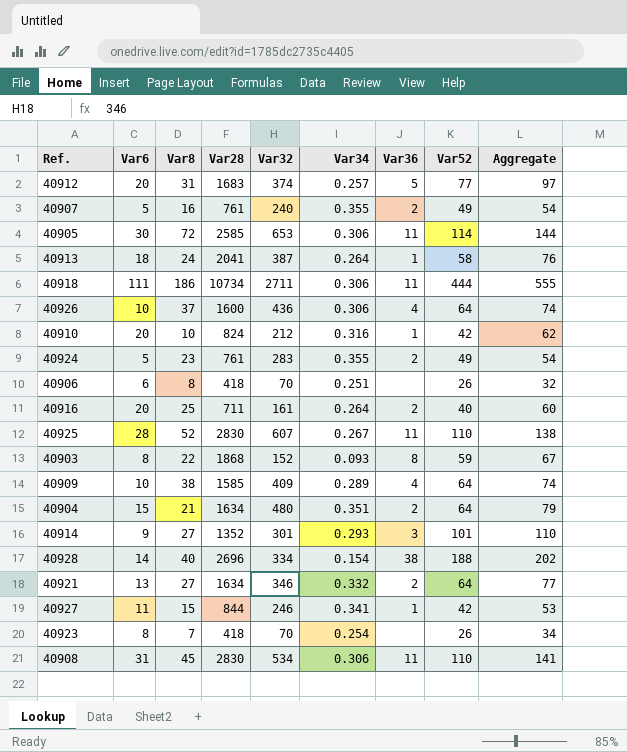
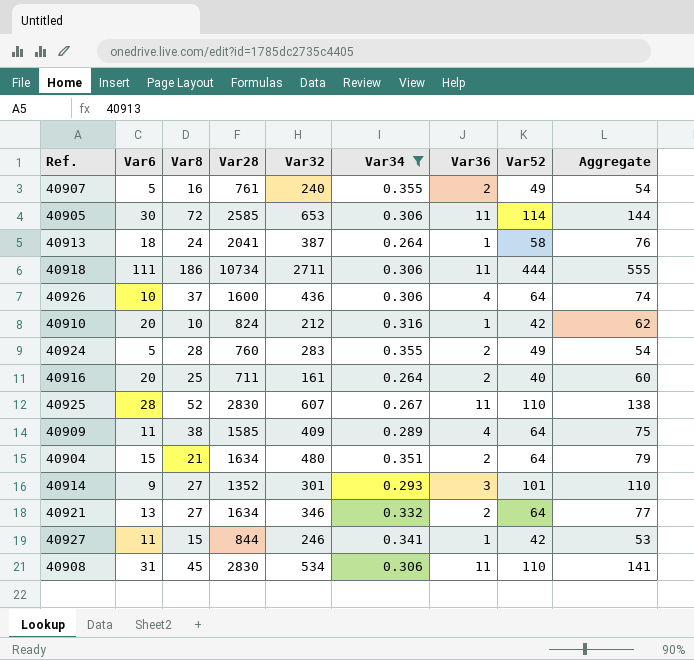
filter: none -> Var34 >= 0.264
40924 | Var8: 23 -> 28
40924 | Var28: 761 -> 760
40909 | Var6: 10 -> 11
40909 | Aggregate: 74 -> 75

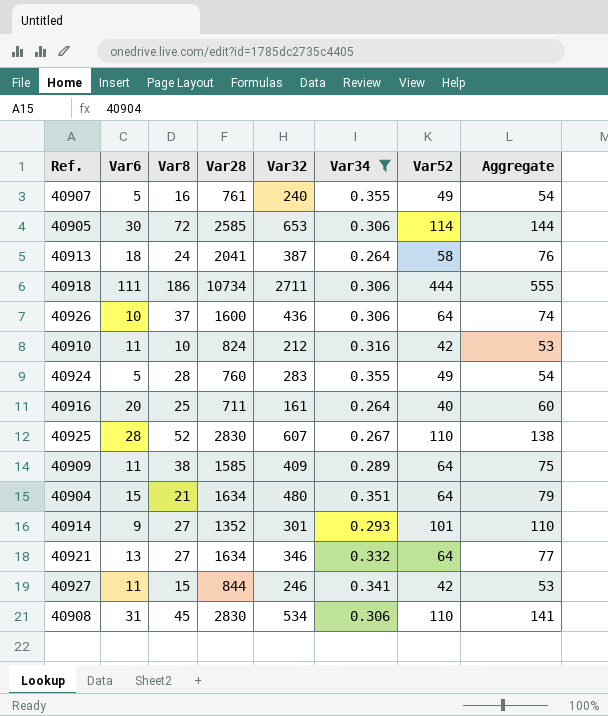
column Var36 | position: 7 -> none
40910 | Var6: 20 -> 11
40910 | Aggregate: 62 -> 53

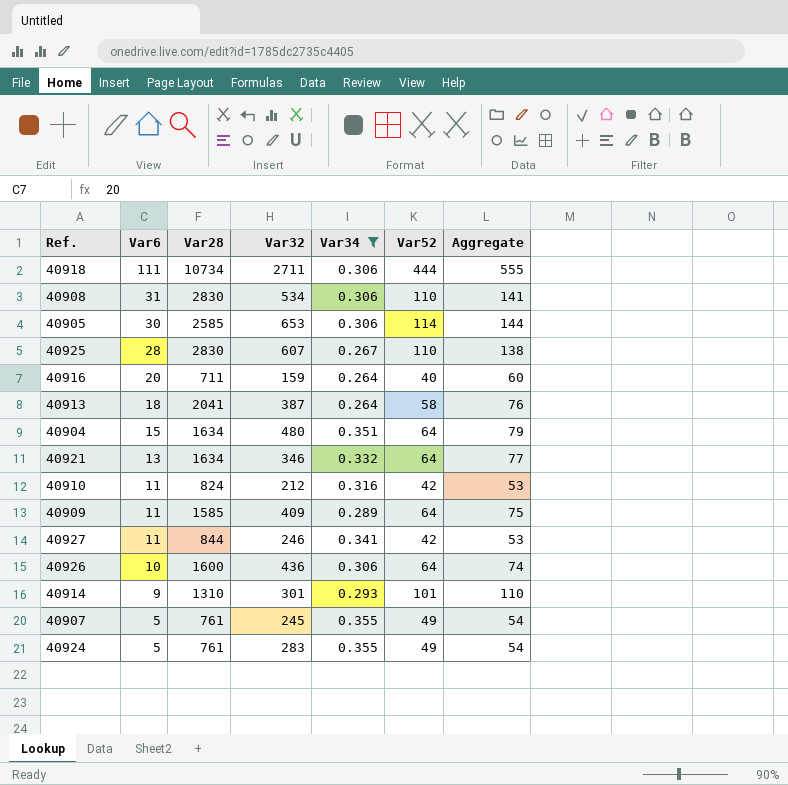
row order: none -> Var6 descending
column Var8 | position: 3 -> none
40916 | Var32: 161 -> 159
40914 | Var28: 1352 -> 1310
40907 | Var32: 240 -> 245
40924 | Var28: 760 -> 761

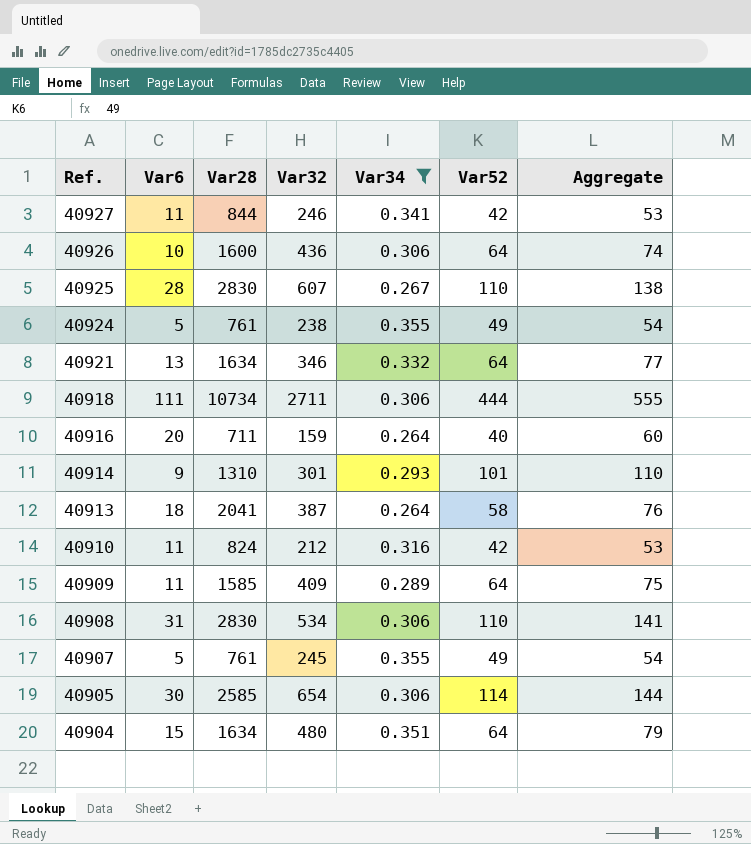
row order: Var6 descending -> Ref. descending
40924 | Var32: 283 -> 238
40905 | Var32: 653 -> 654

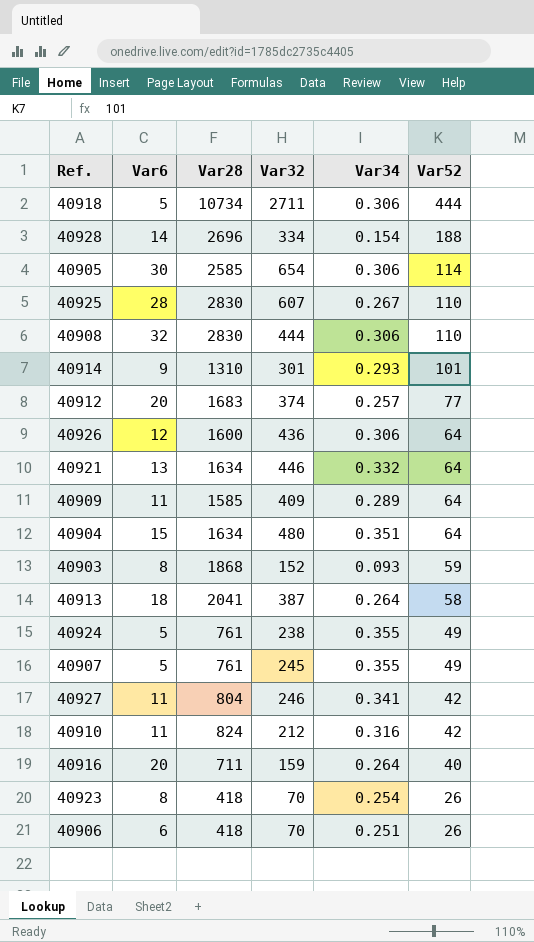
filter: Var34 >= 0.264 -> none
row order: Ref. descending -> Var52 descending
column Aggregate | formula: [Var6] + [Var52] -> none
40918 | Var6: 111 -> 5
40908 | Var6: 31 -> 32
40908 | Var32: 534 -> 444
40926 | Var6: 10 -> 12
40921 | Var32: 346 -> 446
40927 | Var28: 844 -> 804

